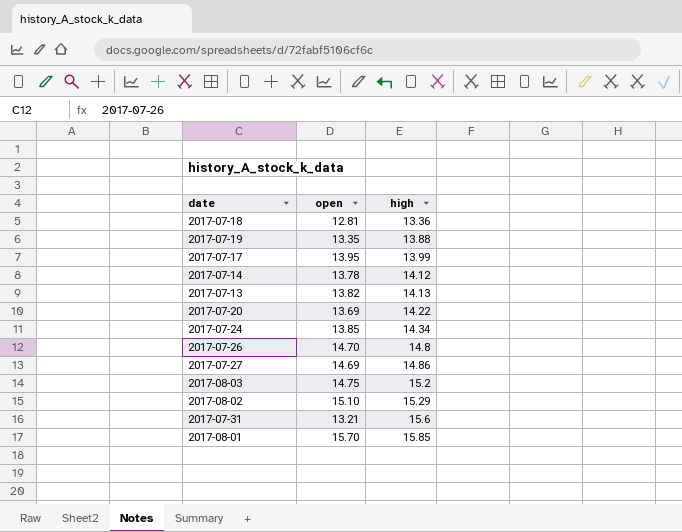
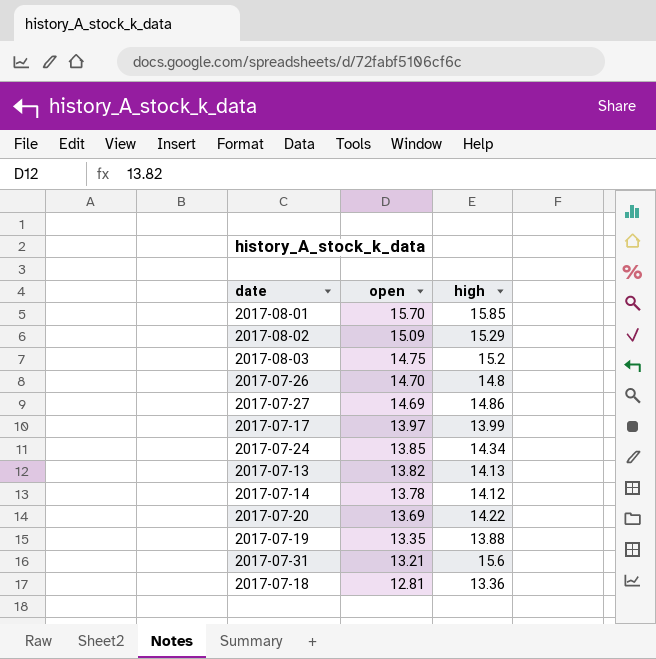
row order: high ascending -> open descending
2017-08-02 | open: 15.10 -> 15.09
2017-07-17 | open: 13.95 -> 13.97

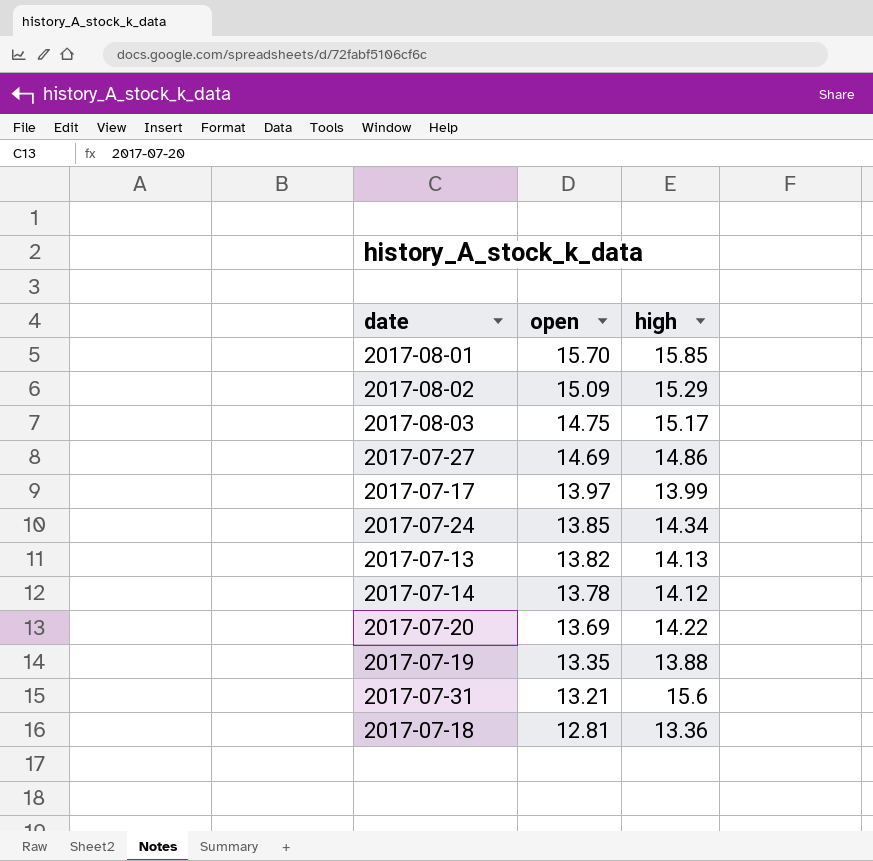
row 2017-07-26: 14.70 | 14.8 -> none
2017-08-03 | high: 15.2 -> 15.17

